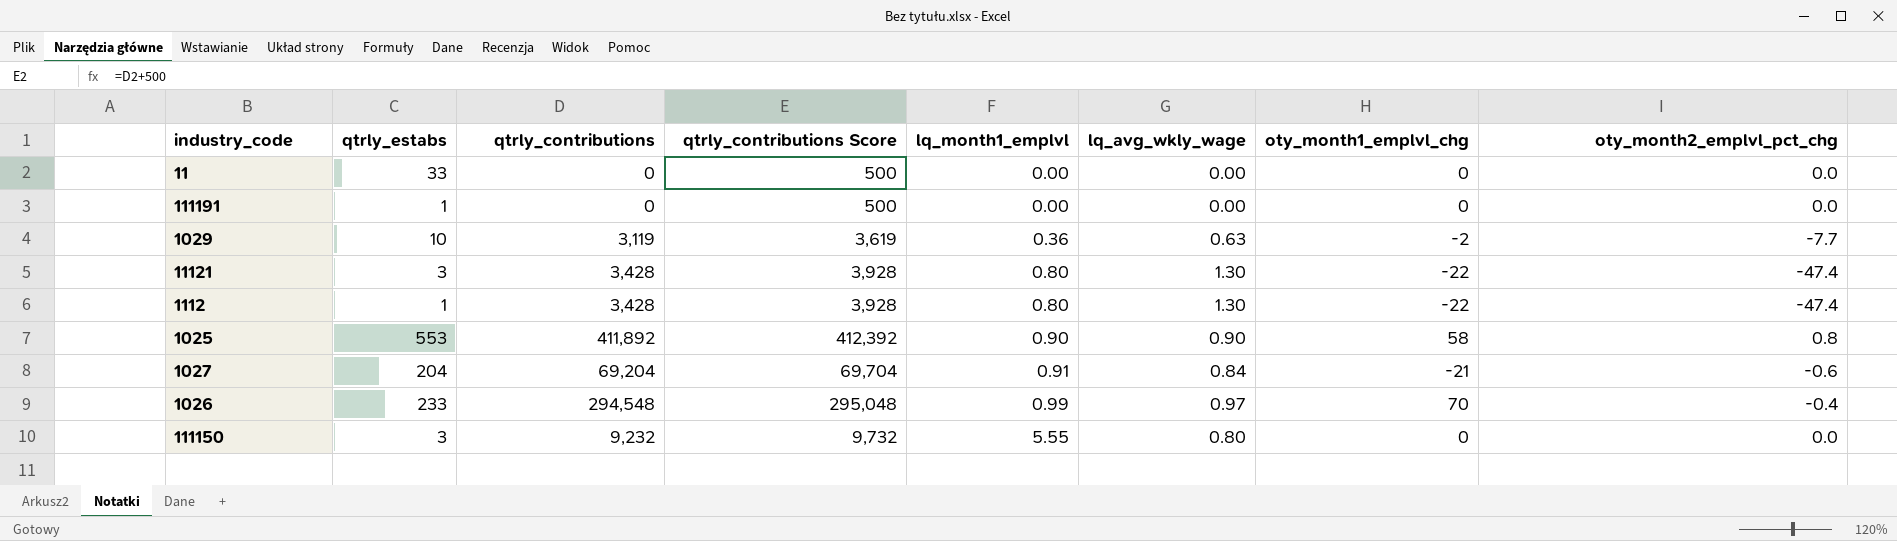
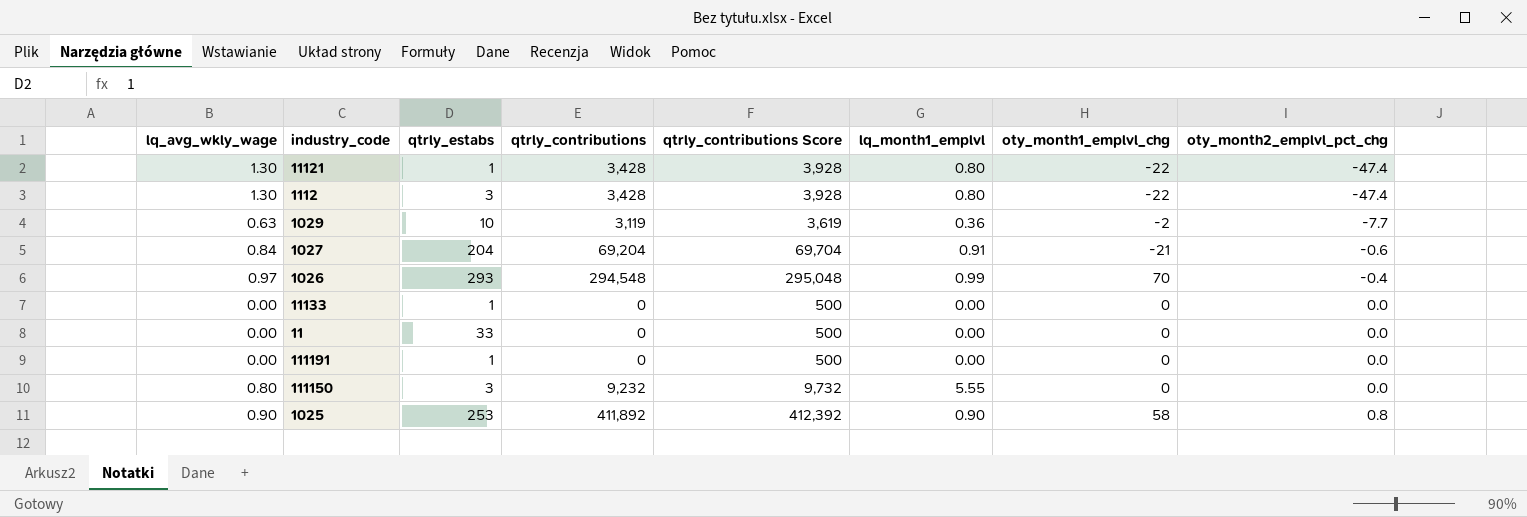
row order: lq_month1_emplvl ascending -> oty_month2_emplvl_pct_chg ascending
column lq_avg_wkly_wage | position: 6 -> 1
11121 | qtrly_estabs: 3 -> 1
1112 | qtrly_estabs: 1 -> 3
1026 | qtrly_estabs: 233 -> 293
row 11133: none -> 0.00 | 1 | 0 | 500 | 0.00 | 0 | 0.0
1025 | qtrly_estabs: 553 -> 253

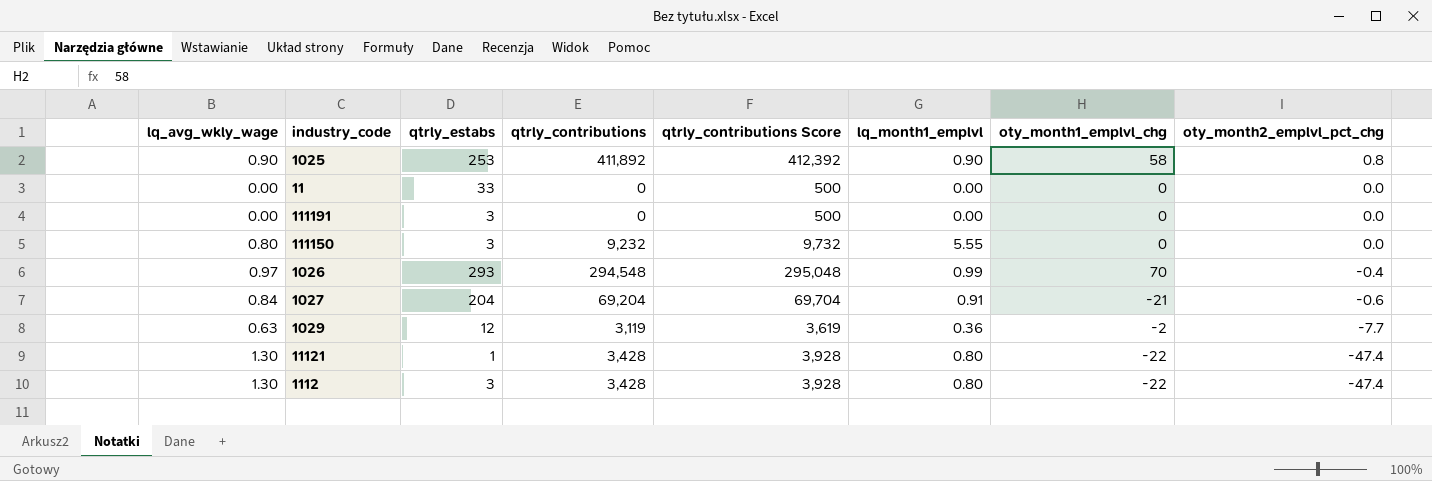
row order: oty_month2_emplvl_pct_chg ascending -> oty_month2_emplvl_pct_chg descending
row 11133: 0.00 | 1 | 0 | 500 | 0.00 | 0 | 0.0 -> none
111191 | qtrly_estabs: 1 -> 3
1029 | qtrly_estabs: 10 -> 12

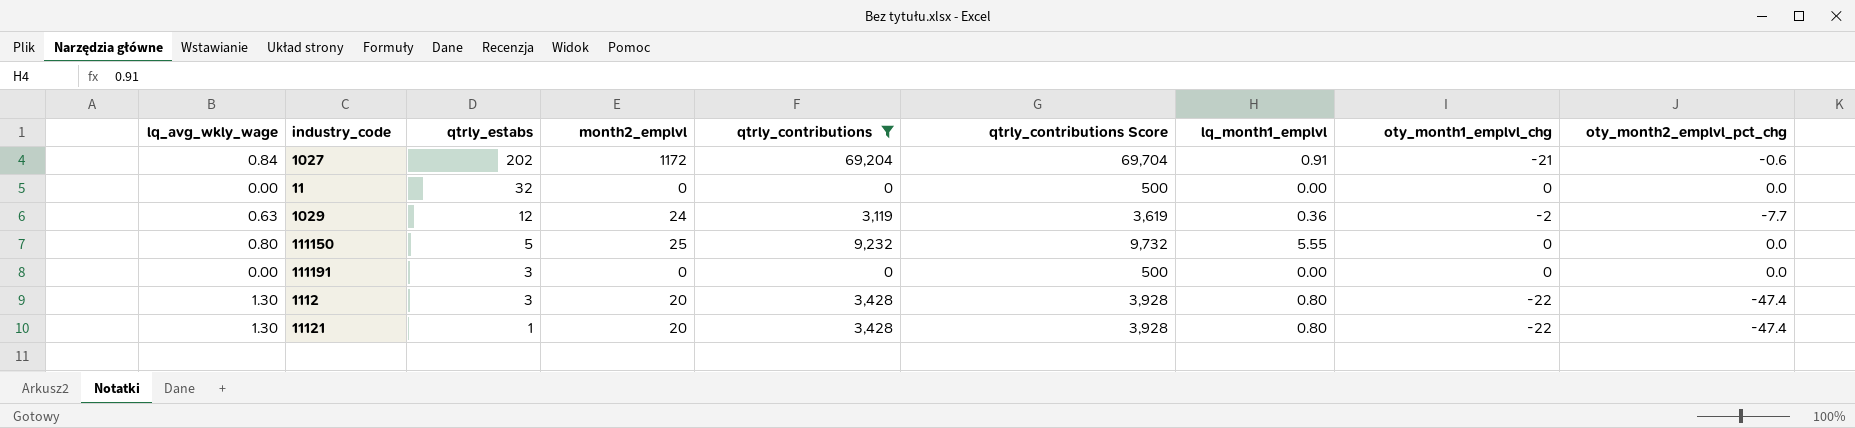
filter: none -> qtrly_contributions <= 69,204
row order: oty_month2_emplvl_pct_chg descending -> qtrly_estabs descending
column month2_emplvl | position: none -> 4
1027 | qtrly_estabs: 204 -> 202
11 | qtrly_estabs: 33 -> 32
111150 | qtrly_estabs: 3 -> 5

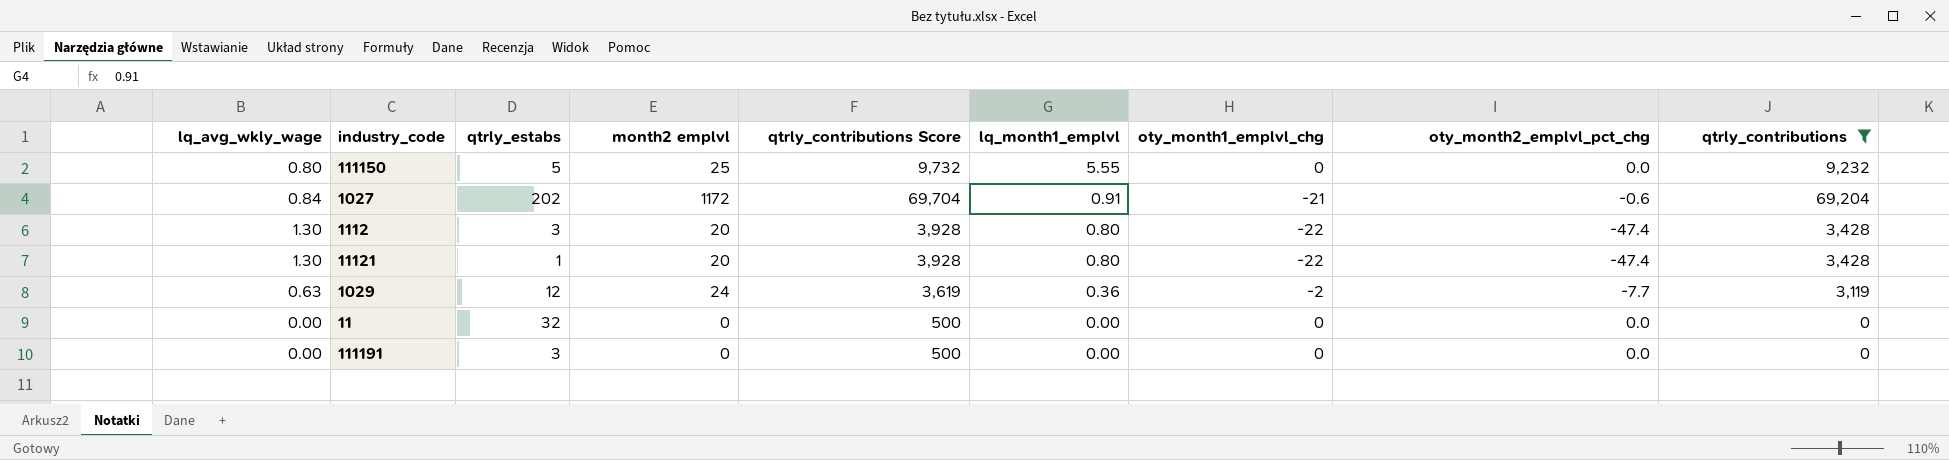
row order: qtrly_estabs descending -> lq_month1_emplvl descending
column name: month2_emplvl -> month2 emplvl
column qtrly_contributions | position: 5 -> 9

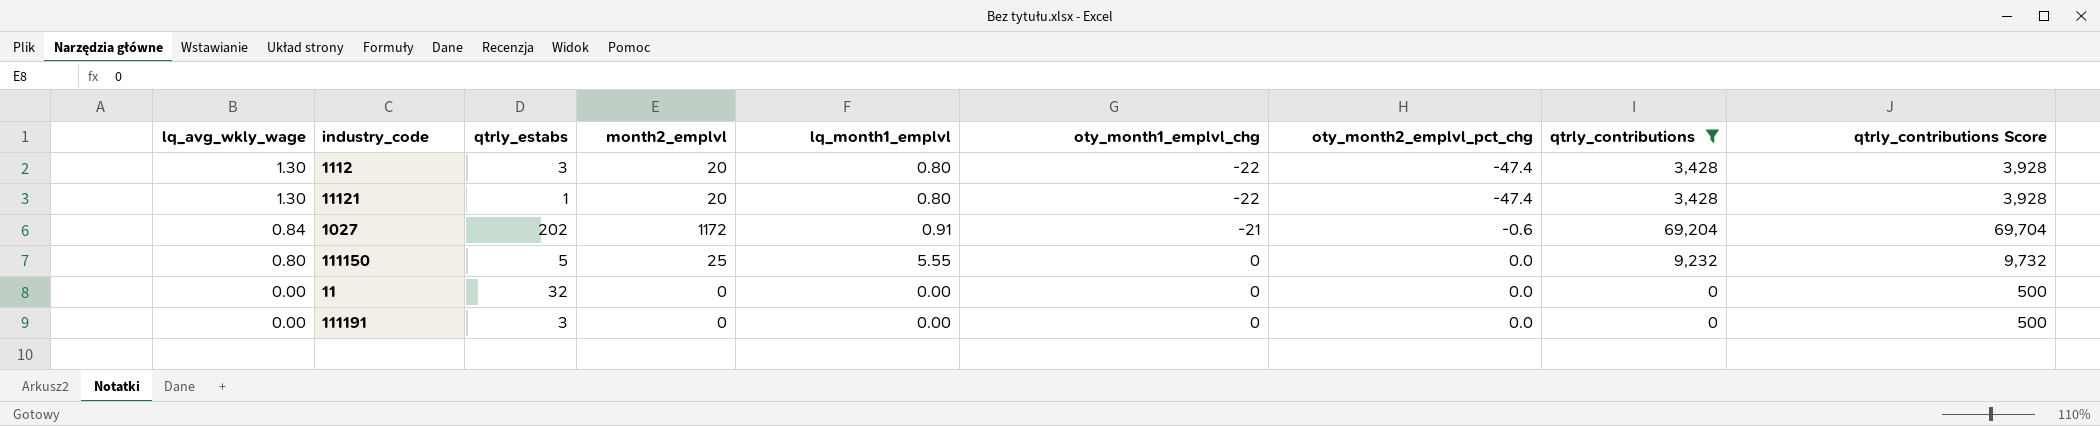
row order: lq_month1_emplvl descending -> lq_avg_wkly_wage descending
column name: month2 emplvl -> month2_emplvl
column qtrly_contributions Score | position: 5 -> 9
row 1029: 0.63 | 12 | 24 | 3,619 | 0.36 | -2 | -7.7 | 3,119 -> none

